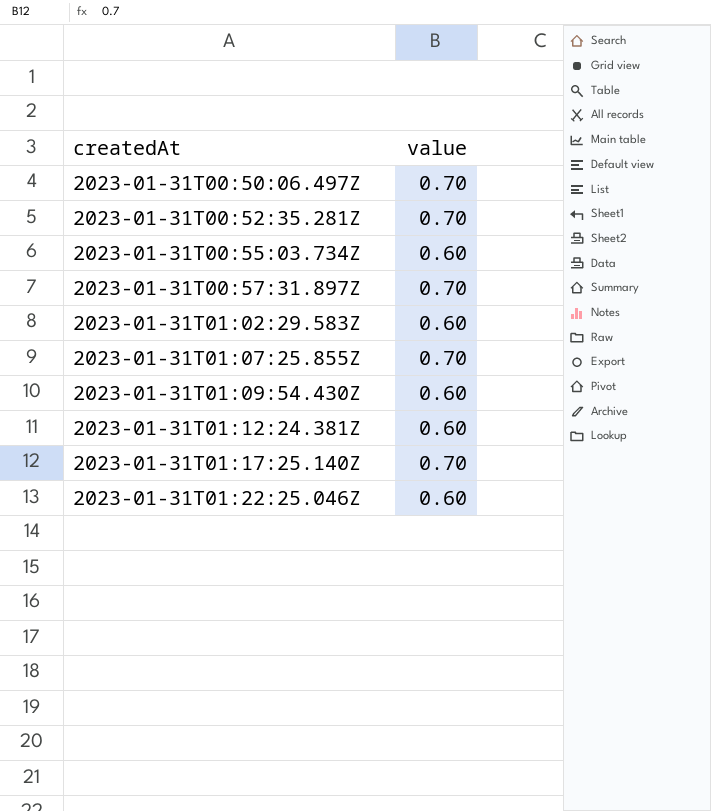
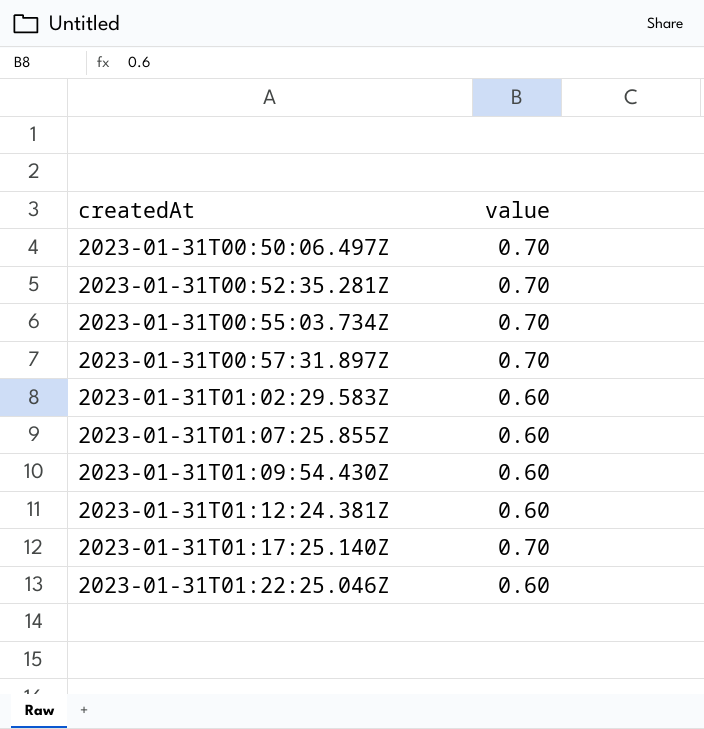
2023-01-31T00:55:03.734Z | value: 0.60 -> 0.70
2023-01-31T01:07:25.855Z | value: 0.70 -> 0.60

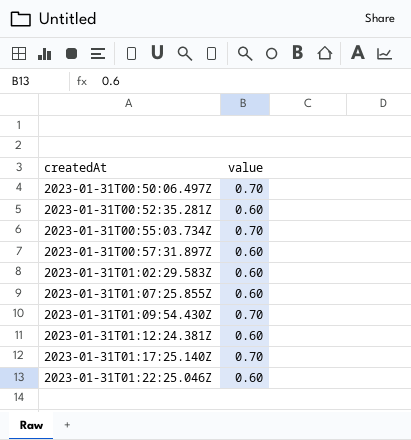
2023-01-31T00:52:35.281Z | value: 0.70 -> 0.60
2023-01-31T00:57:31.897Z | value: 0.70 -> 0.60
2023-01-31T01:09:54.430Z | value: 0.60 -> 0.70

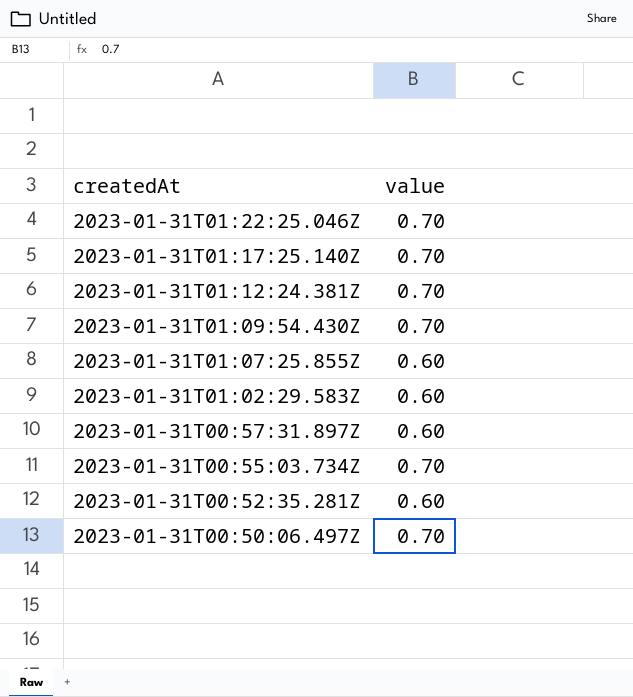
row order: createdAt ascending -> createdAt descending
2023-01-31T01:22:25.046Z | value: 0.60 -> 0.70
2023-01-31T01:12:24.381Z | value: 0.60 -> 0.70

